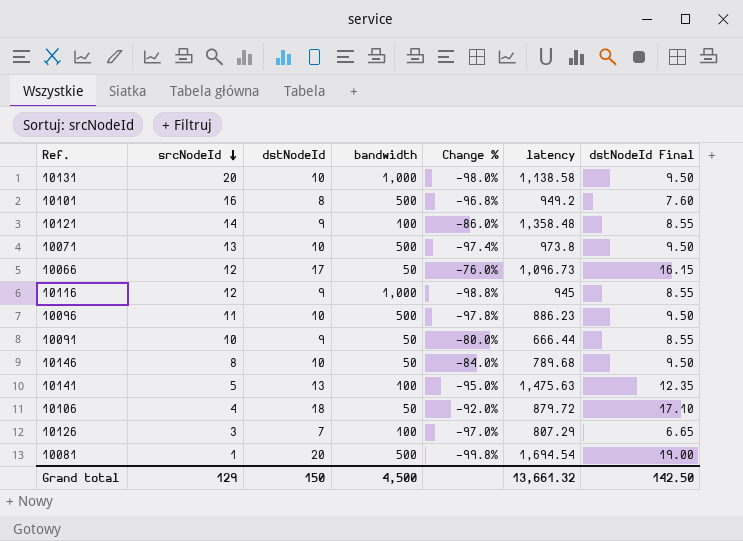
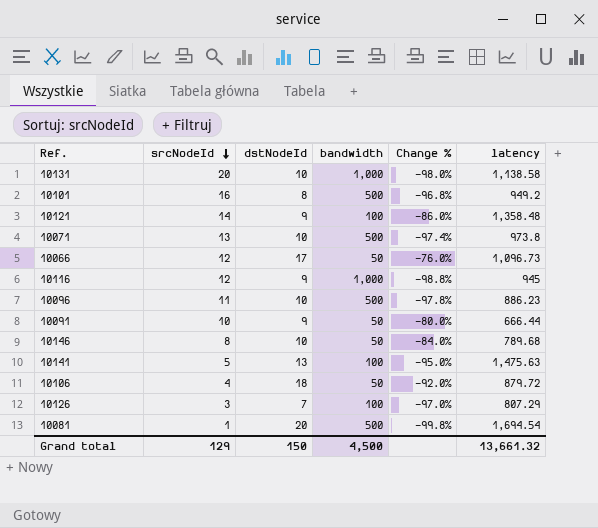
column dstNodeId Final | formula: [dstNodeId] * 0.95 -> none

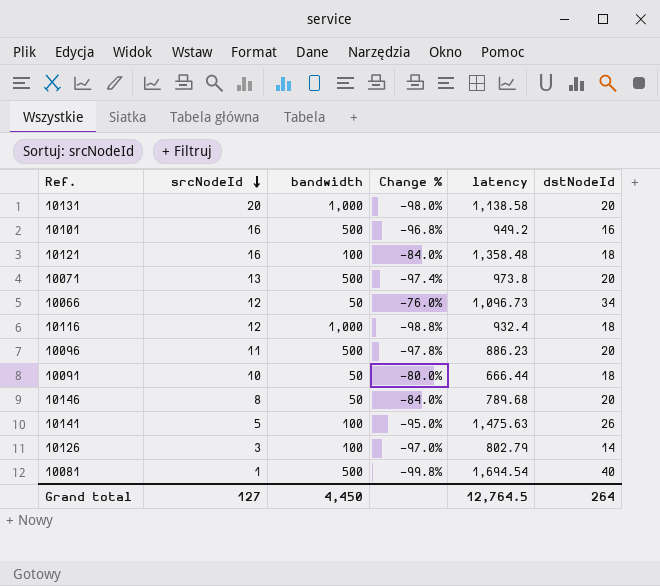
column dstNodeId | position: 3 -> 6
row 10106: 4 | 18 | 50 | -92.0% | 879.72 -> none
10131 | dstNodeId: 10 -> 20
10101 | dstNodeId: 8 -> 16
10121 | srcNodeId: 14 -> 16
10121 | Change %: -86.0% -> -84.0%
10121 | dstNodeId: 9 -> 18
10071 | dstNodeId: 10 -> 20
10066 | dstNodeId: 17 -> 34
10116 | latency: 945 -> 932.4
10116 | dstNodeId: 9 -> 18
10096 | dstNodeId: 10 -> 20
10091 | dstNodeId: 9 -> 18
10146 | dstNodeId: 10 -> 20
10141 | dstNodeId: 13 -> 26
10126 | latency: 807.29 -> 802.79
10126 | dstNodeId: 7 -> 14
10081 | dstNodeId: 20 -> 40
Grand total | srcNodeId: 129 -> 127
Grand total | bandwidth: 4,500 -> 4,450
Grand total | latency: 13,661.32 -> 12,764.5
Grand total | dstNodeId: 150 -> 264

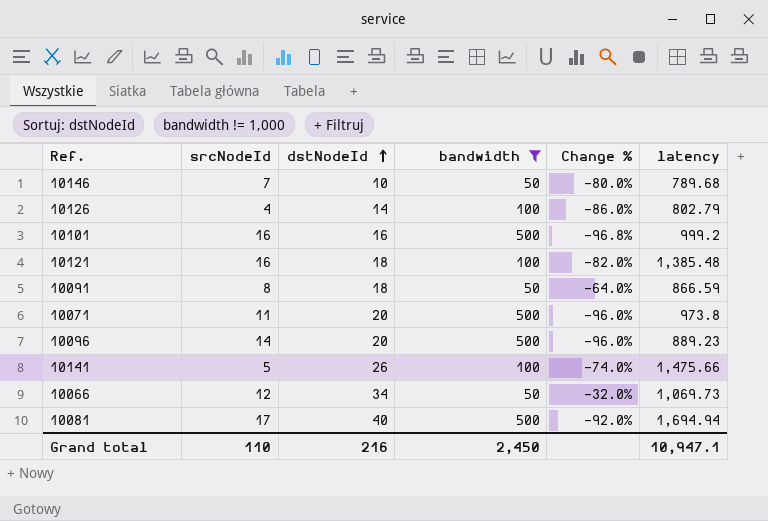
filter: none -> bandwidth != 1,000
row order: srcNodeId descending -> dstNodeId ascending
column dstNodeId | position: 6 -> 3
column Change % | formula: ([srcNodeId] - [bandwidth]) / [bandwidth] -> ([dstNodeId] - [bandwidth]) / [bandwidth]
10146 | srcNodeId: 8 -> 7
10146 | dstNodeId: 20 -> 10
10126 | srcNodeId: 3 -> 4
10101 | latency: 949.2 -> 999.2
10121 | latency: 1,358.48 -> 1,385.48
10091 | srcNodeId: 10 -> 8
10091 | latency: 666.44 -> 866.59
10071 | srcNodeId: 13 -> 11
10096 | srcNodeId: 11 -> 14
10096 | latency: 886.23 -> 889.23
10141 | latency: 1,475.63 -> 1,475.66
10066 | latency: 1,096.73 -> 1,069.73
10081 | srcNodeId: 1 -> 17
10081 | latency: 1,694.54 -> 1,694.94
Grand total | srcNodeId: 127 -> 110
Grand total | dstNodeId: 264 -> 216
Grand total | bandwidth: 4,450 -> 2,450
Grand total | latency: 12,764.5 -> 10,947.1

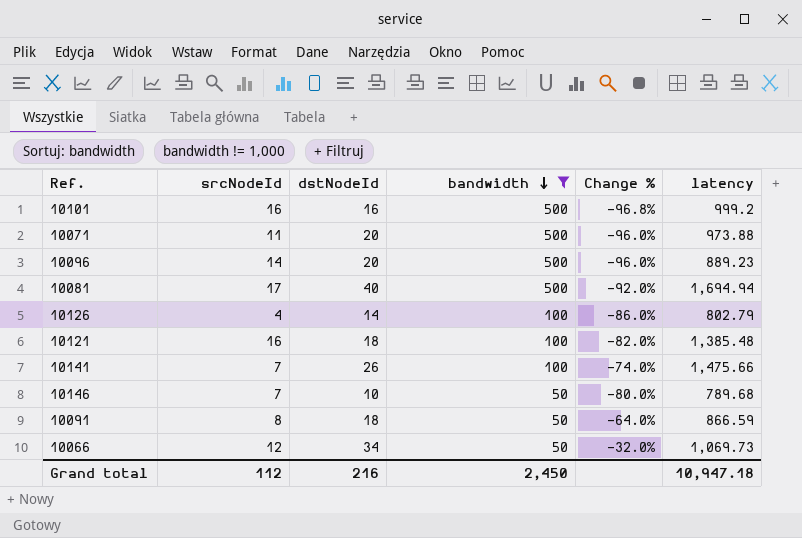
row order: dstNodeId ascending -> bandwidth descending
10071 | latency: 973.8 -> 973.88
10141 | srcNodeId: 5 -> 7
Grand total | srcNodeId: 110 -> 112
Grand total | latency: 10,947.1 -> 10,947.18

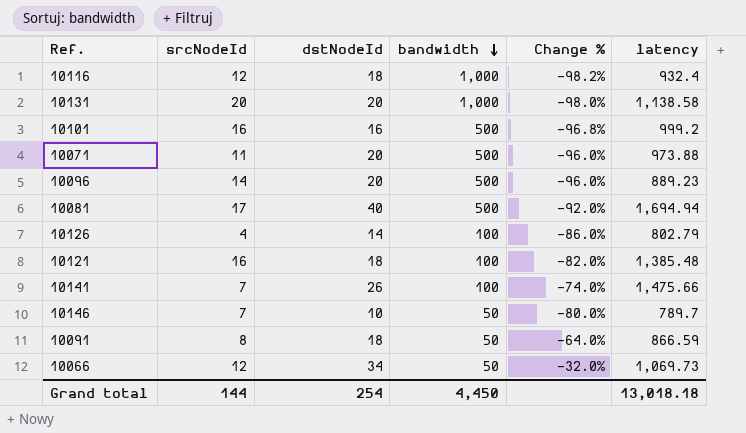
filter: bandwidth != 1,000 -> none
10146 | latency: 789.68 -> 789.7
Grand total | srcNodeId: 112 -> 144
Grand total | dstNodeId: 216 -> 254
Grand total | bandwidth: 2,450 -> 4,450
Grand total | latency: 10,947.18 -> 13,018.18

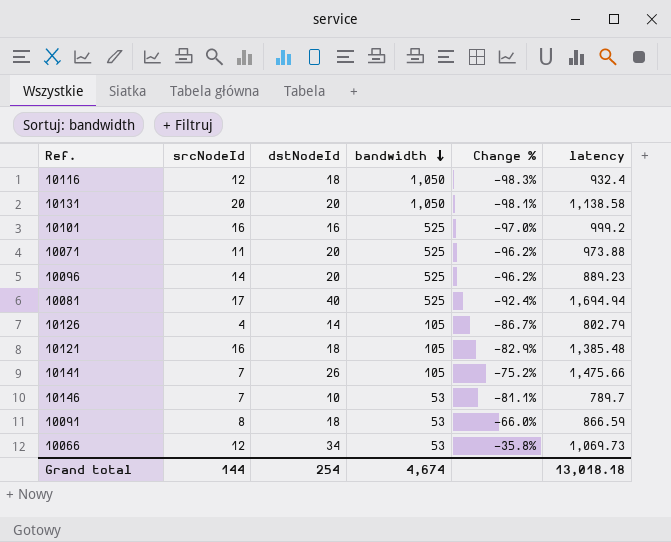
10116 | bandwidth: 1,000 -> 1,050
10116 | Change %: -98.2% -> -98.3%
10131 | bandwidth: 1,000 -> 1,050
10131 | Change %: -98.0% -> -98.1%
10101 | bandwidth: 500 -> 525
10101 | Change %: -96.8% -> -97.0%
10071 | bandwidth: 500 -> 525
10071 | Change %: -96.0% -> -96.2%
10096 | bandwidth: 500 -> 525
10096 | Change %: -96.0% -> -96.2%
10081 | bandwidth: 500 -> 525
10081 | Change %: -92.0% -> -92.4%
10126 | bandwidth: 100 -> 105
10126 | Change %: -86.0% -> -86.7%
10121 | bandwidth: 100 -> 105
10121 | Change %: -82.0% -> -82.9%
10141 | bandwidth: 100 -> 105
10141 | Change %: -74.0% -> -75.2%
10146 | bandwidth: 50 -> 53
10146 | Change %: -80.0% -> -81.1%
10091 | bandwidth: 50 -> 53
10091 | Change %: -64.0% -> -66.0%
10066 | bandwidth: 50 -> 53
10066 | Change %: -32.0% -> -35.8%
Grand total | bandwidth: 4,450 -> 4,674

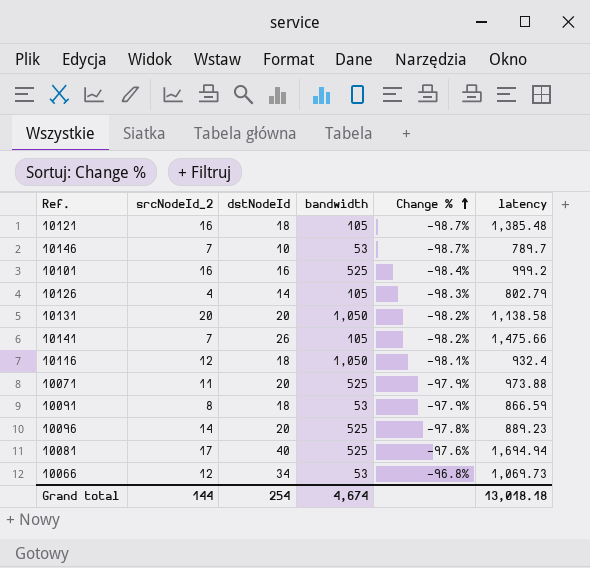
row order: bandwidth descending -> Change % ascending
column name: srcNodeId -> srcNodeId_2
column Change % | formula: ([dstNodeId] - [bandwidth]) / [bandwidth] -> ([dstNodeId] - [latency]) / [latency]

